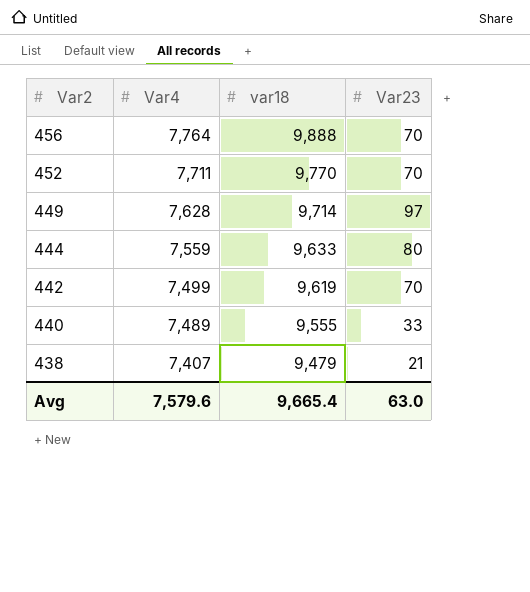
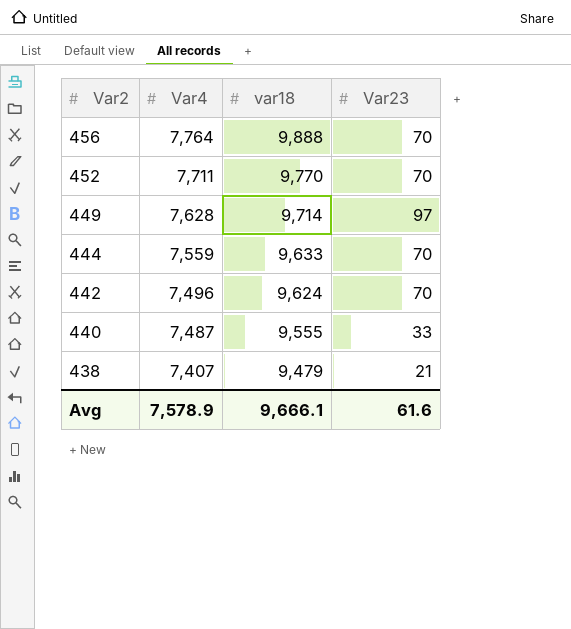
444 | Var23: 80 -> 70
442 | Var4: 7,499 -> 7,496
442 | var18: 9,619 -> 9,624
440 | Var4: 7,489 -> 7,487
Avg | Var4: 7,579.6 -> 7,578.9
Avg | var18: 9,665.4 -> 9,666.1
Avg | Var23: 63.0 -> 61.6

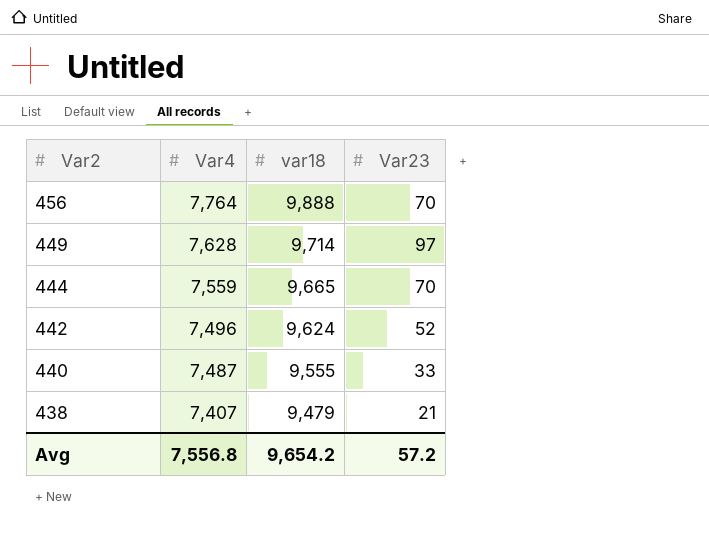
row 452: 7,711 | 9,770 | 70 -> none
444 | var18: 9,633 -> 9,665
442 | Var23: 70 -> 52
Avg | Var4: 7,578.9 -> 7,556.8
Avg | var18: 9,666.1 -> 9,654.2
Avg | Var23: 61.6 -> 57.2

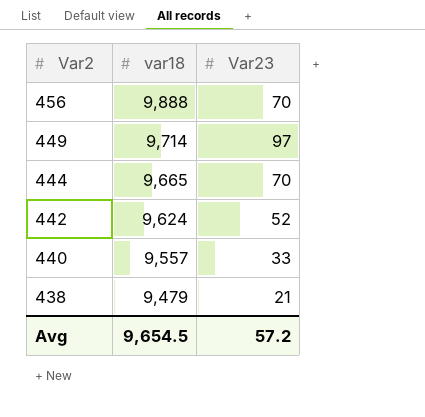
column Var4 | position: 2 -> none
440 | var18: 9,555 -> 9,557
Avg | var18: 9,654.2 -> 9,654.5

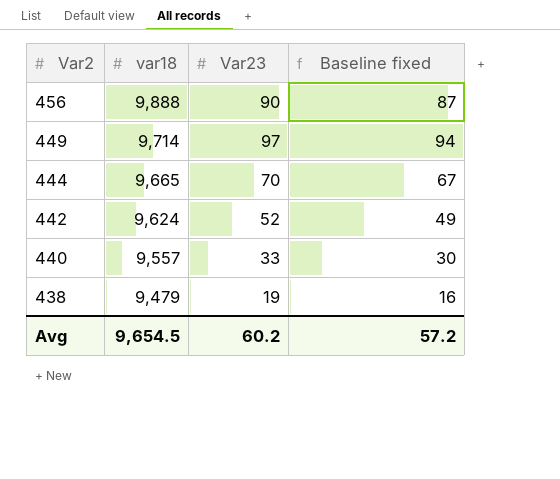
column Baseline fixed | formula: none -> [Var23] - 3
456 | Var23: 70 -> 90
438 | Var23: 21 -> 19
Avg | Var23: 57.2 -> 60.2

